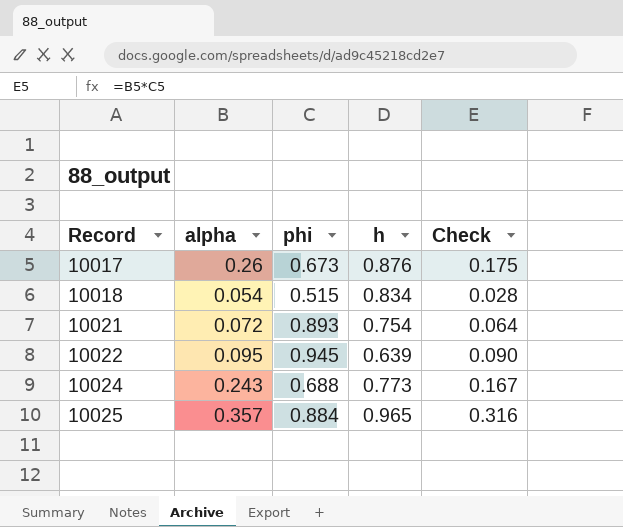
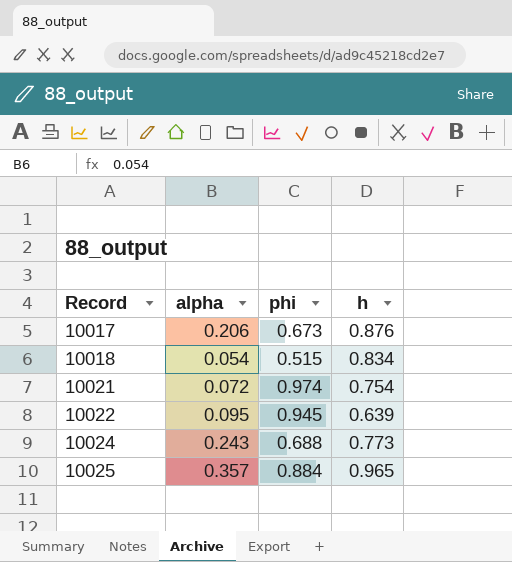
column Check | formula: [alpha] * [phi] -> none
10017 | alpha: 0.26 -> 0.206
10021 | phi: 0.893 -> 0.974

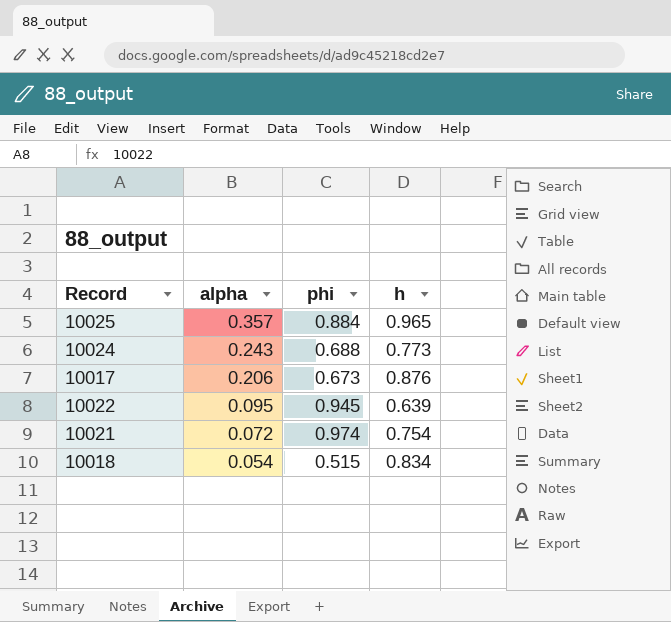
row order: Record ascending -> alpha descending

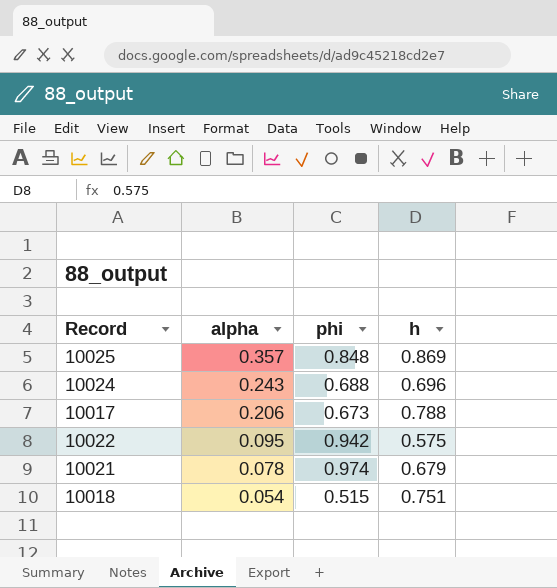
10025 | phi: 0.884 -> 0.848
10025 | h: 0.965 -> 0.869
10024 | h: 0.773 -> 0.696
10017 | h: 0.876 -> 0.788
10022 | phi: 0.945 -> 0.942
10022 | h: 0.639 -> 0.575
10021 | alpha: 0.072 -> 0.078
10021 | h: 0.754 -> 0.679
10018 | h: 0.834 -> 0.751

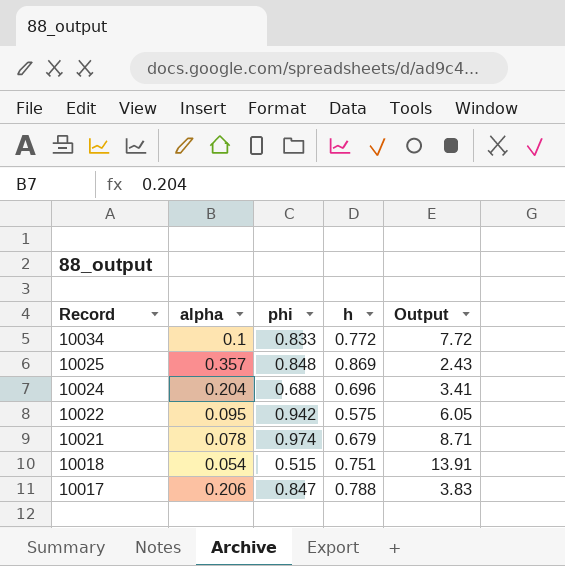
row order: alpha descending -> Record descending
column Output | formula: none -> [h] / [alpha]
row 10034: none -> 0.1 | 0.833 | 0.772 | 7.72
10024 | alpha: 0.243 -> 0.204
10017 | phi: 0.673 -> 0.847

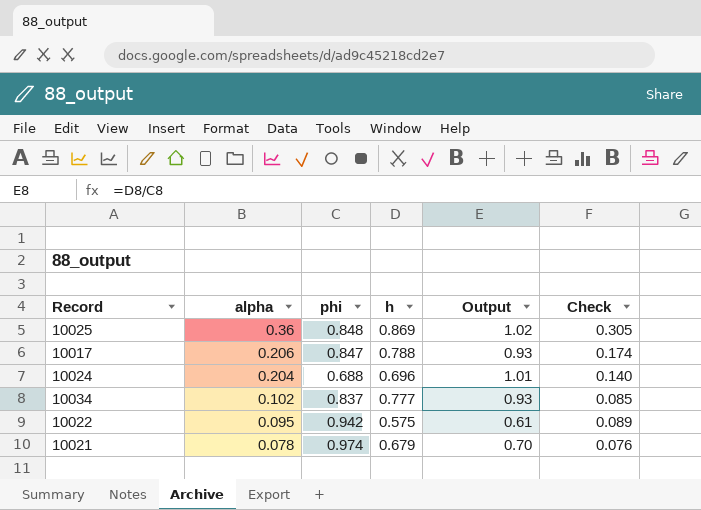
row order: Record descending -> alpha descending
column Output | formula: [h] / [alpha] -> [h] / [phi]
column Check | formula: none -> [alpha] * [phi]
row 10018: 0.054 | 0.515 | 0.751 | 13.91 -> none
10025 | alpha: 0.357 -> 0.36
10034 | alpha: 0.1 -> 0.102
10034 | phi: 0.833 -> 0.837
10034 | h: 0.772 -> 0.777

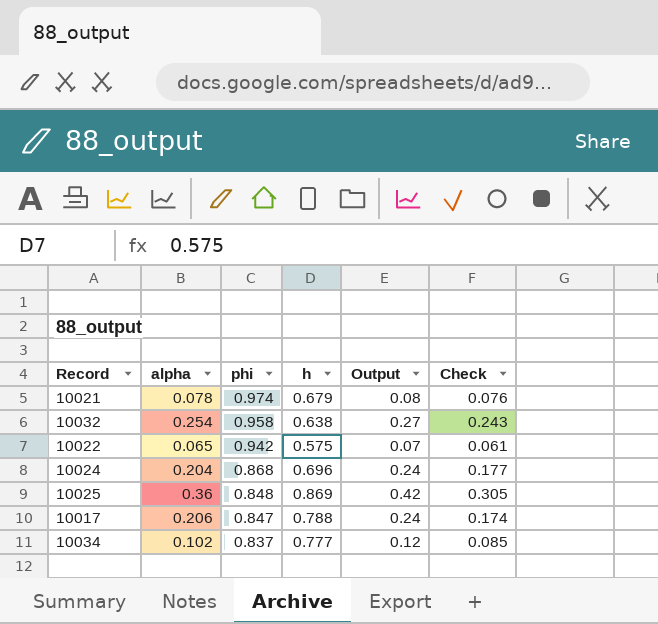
row order: alpha descending -> phi descending
column Output | formula: [h] / [phi] -> [alpha] / [phi]
row 10032: none -> 0.254 | 0.958 | 0.638 | 0.27 | 0.243
10022 | alpha: 0.095 -> 0.065
10022 | Check: 0.089 -> 0.061
10024 | phi: 0.688 -> 0.868
10024 | Check: 0.140 -> 0.177

